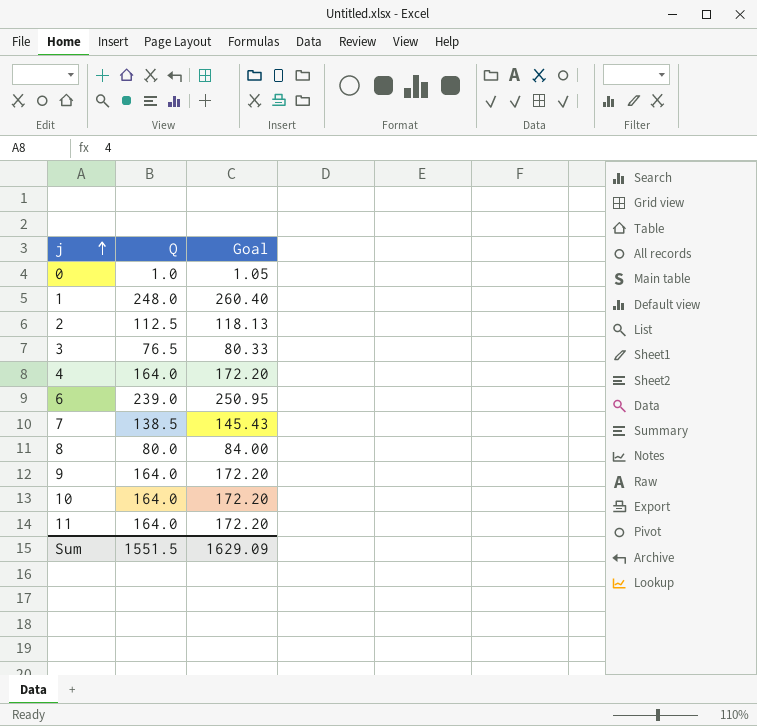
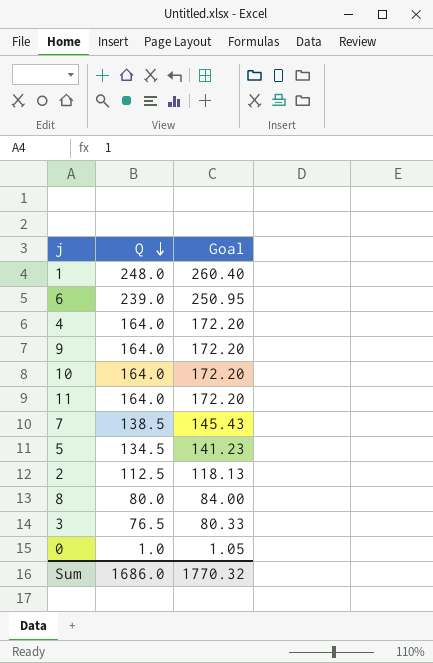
row order: j ascending -> Q descending
row 5: none -> 134.5 | 141.23
Sum | Q: 1551.5 -> 1686.0
Sum | Goal: 1629.09 -> 1770.32

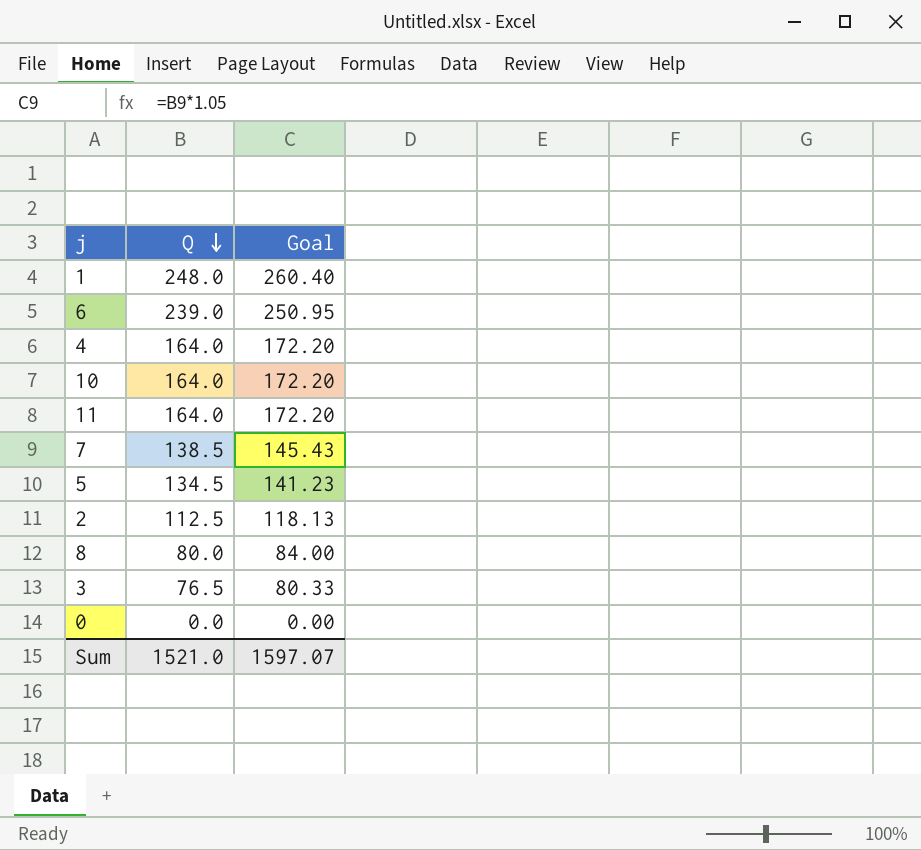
row 9: 164.0 | 172.20 -> none
0 | Q: 1.0 -> 0.0
0 | Goal: 1.05 -> 0.00
Sum | Q: 1686.0 -> 1521.0
Sum | Goal: 1770.32 -> 1597.07

